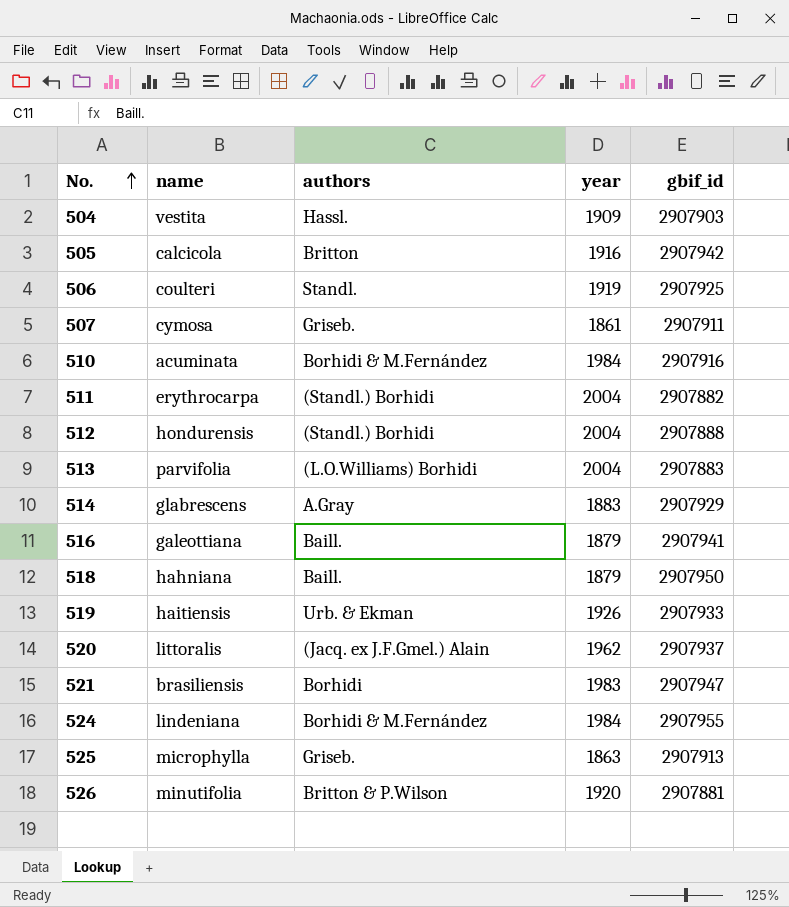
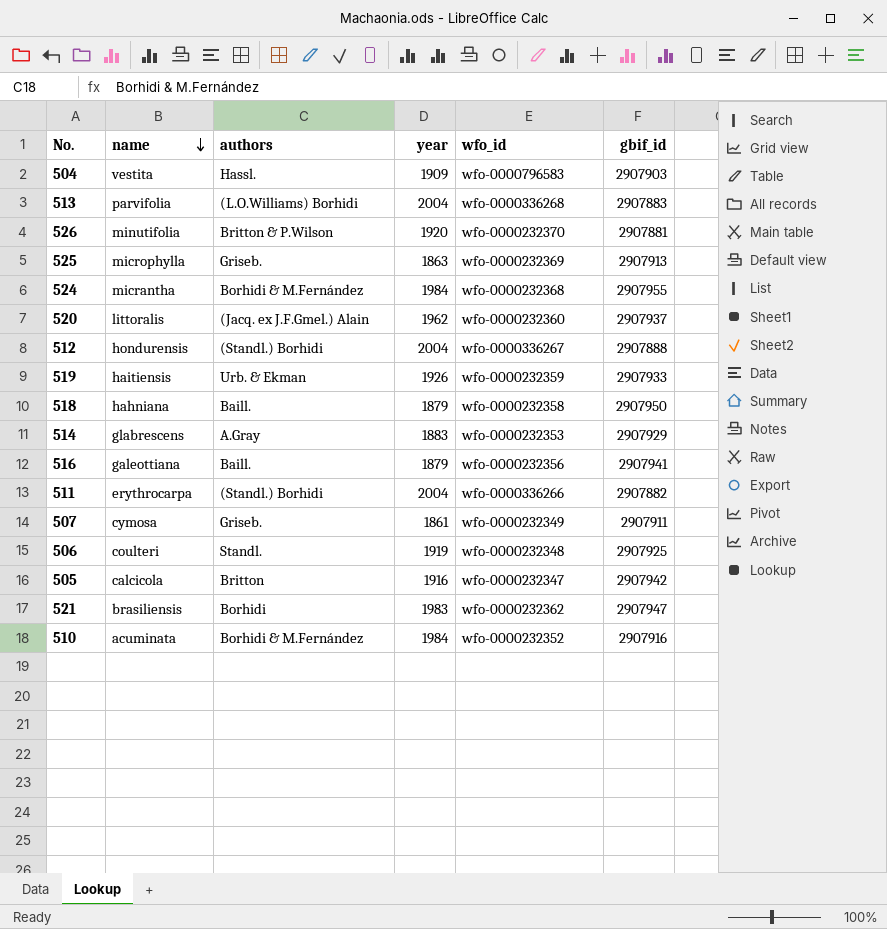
row order: No. ascending -> name descending
column wfo_id | position: none -> 5
524 | name: lindeniana -> micrantha

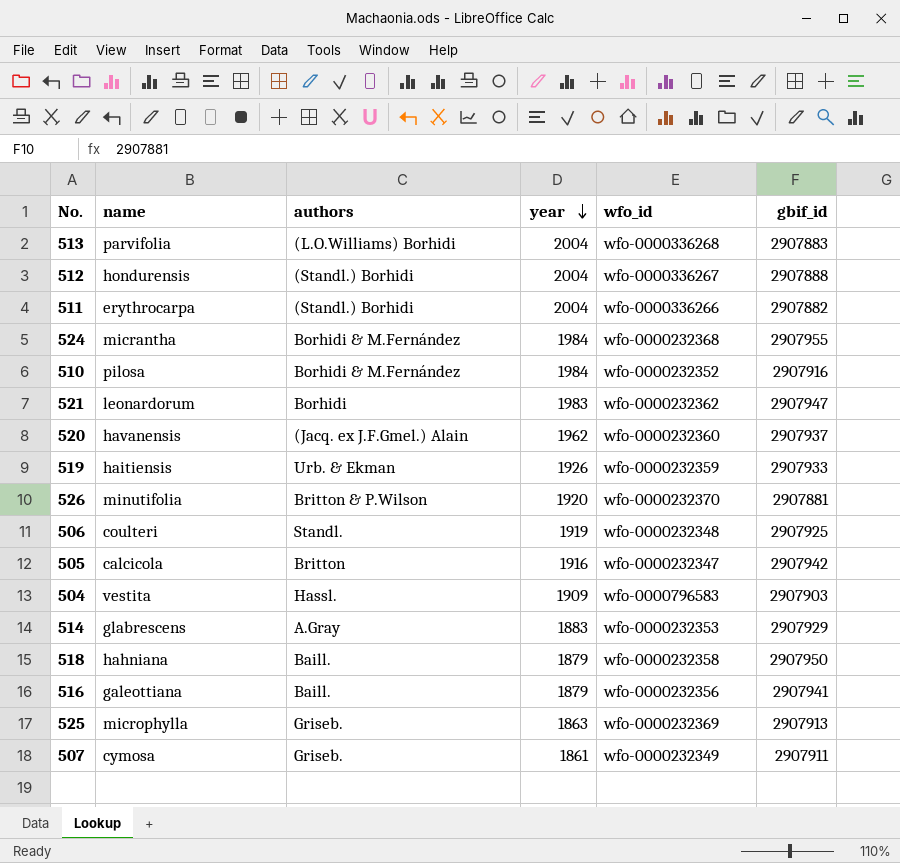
row order: name descending -> year descending
510 | name: acuminata -> pilosa
521 | name: brasiliensis -> leonardorum
520 | name: littoralis -> havanensis

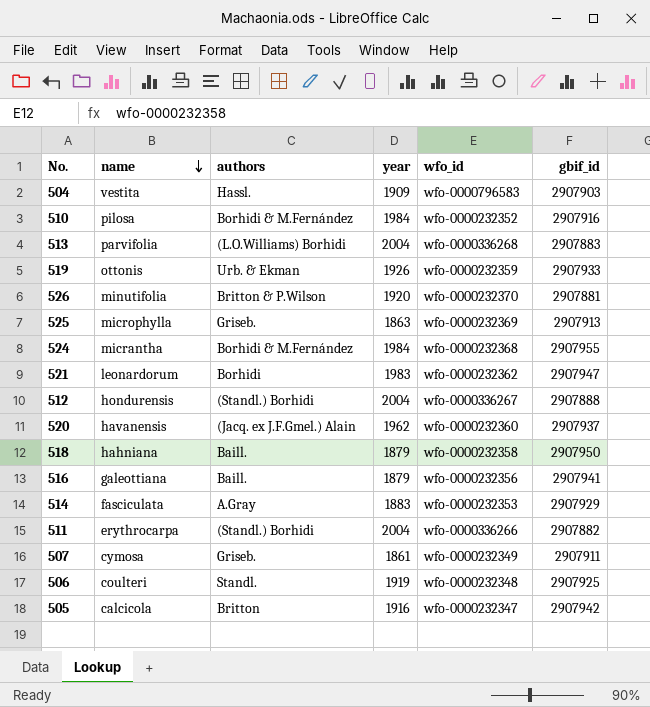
row order: year descending -> name descending
519 | name: haitiensis -> ottonis
514 | name: glabrescens -> fasciculata

